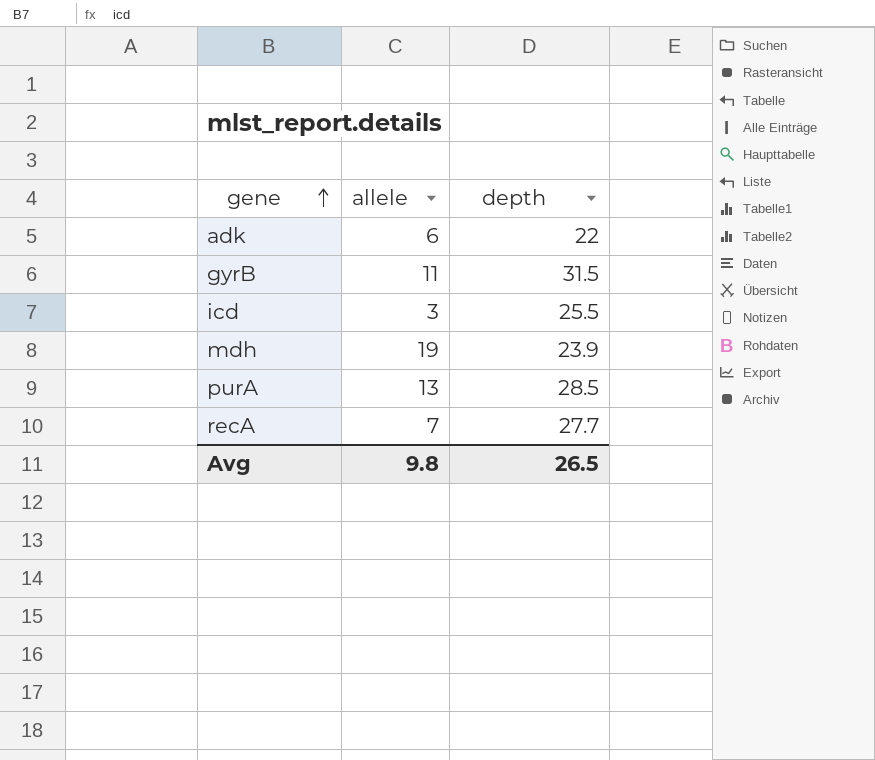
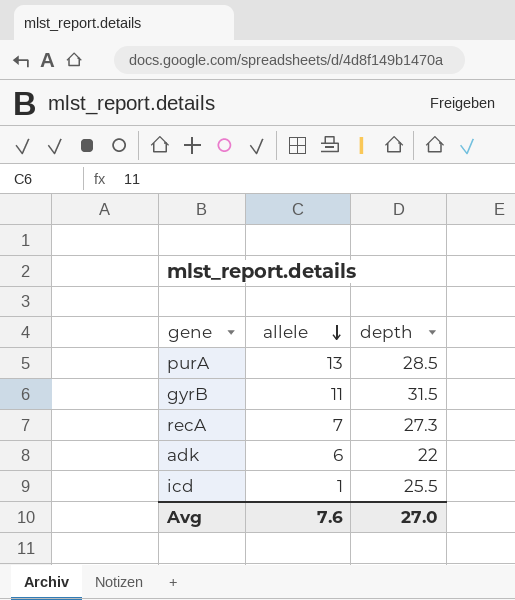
row order: gene ascending -> allele descending
row mdh: 19 | 23.9 -> none
recA | depth: 27.7 -> 27.3
icd | allele: 3 -> 1
Avg | allele: 9.8 -> 7.6
Avg | depth: 26.5 -> 27.0

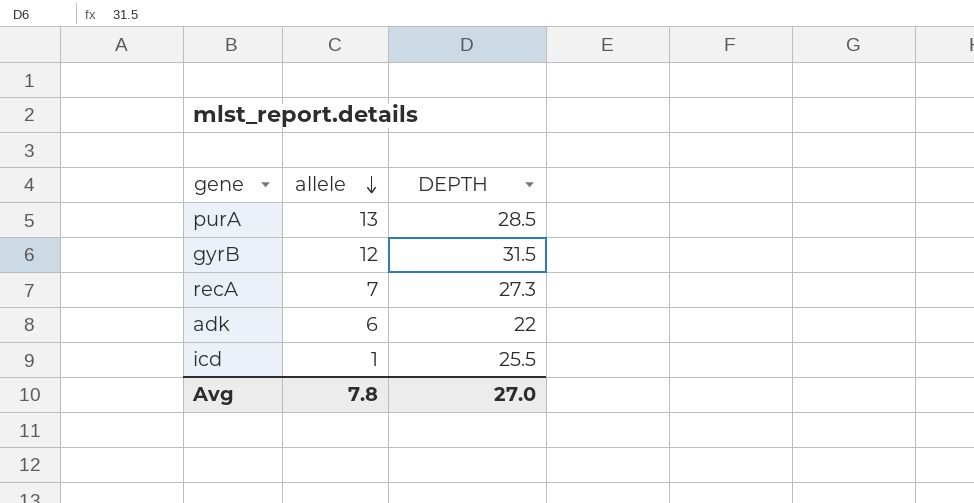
column name: depth -> DEPTH
gyrB | allele: 11 -> 12
Avg | allele: 7.6 -> 7.8

